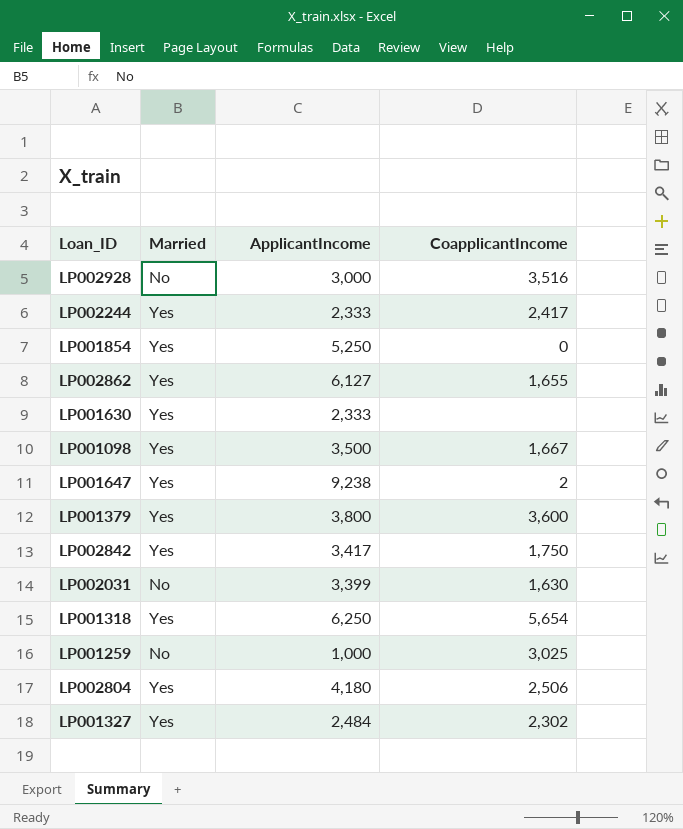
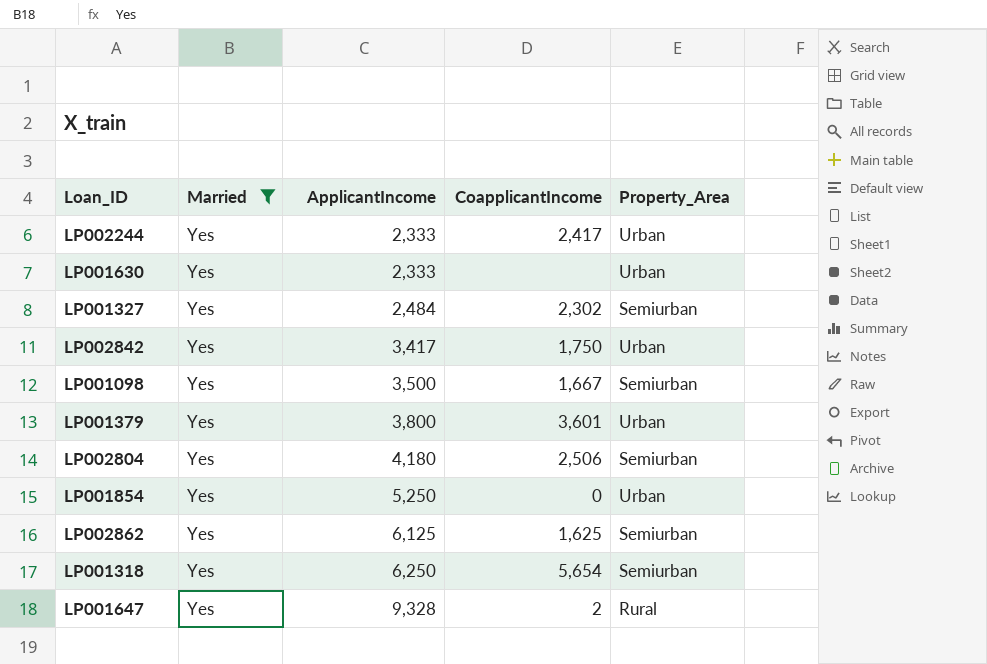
filter: none -> Married = Yes
row order: none -> ApplicantIncome ascending
column Property_Area | position: none -> 5
LP001379 | CoapplicantIncome: 3,600 -> 3,601
LP002862 | ApplicantIncome: 6,127 -> 6,125
LP002862 | CoapplicantIncome: 1,655 -> 1,625
LP001647 | ApplicantIncome: 9,238 -> 9,328

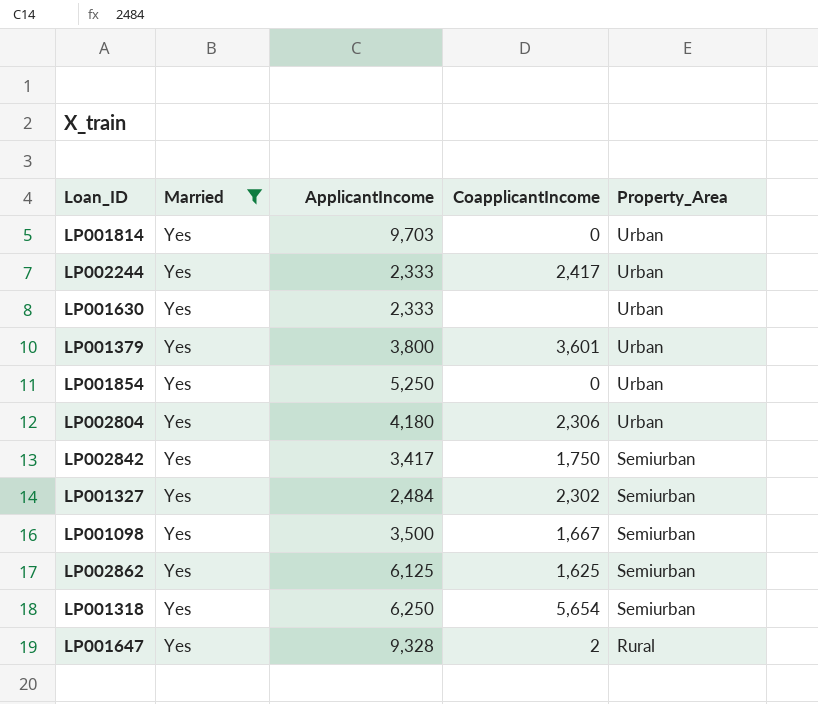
row order: ApplicantIncome ascending -> Property_Area descending
row LP001814: none -> Yes | 9,703 | 0 | Urban
LP002804 | CoapplicantIncome: 2,506 -> 2,306
LP002804 | Property_Area: Semiurban -> Urban
LP002842 | Property_Area: Urban -> Semiurban

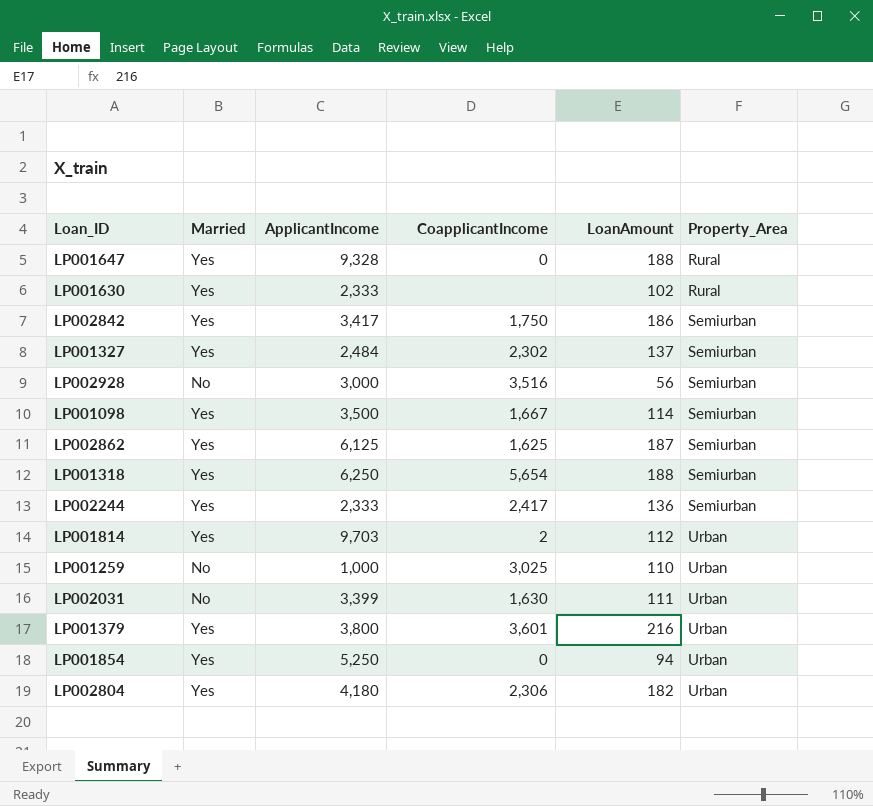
filter: Married = Yes -> none
row order: Property_Area descending -> Property_Area ascending
column LoanAmount | position: none -> 5
LP001647 | CoapplicantIncome: 2 -> 0
LP001630 | Property_Area: Urban -> Rural
LP002244 | Property_Area: Urban -> Semiurban
LP001814 | CoapplicantIncome: 0 -> 2

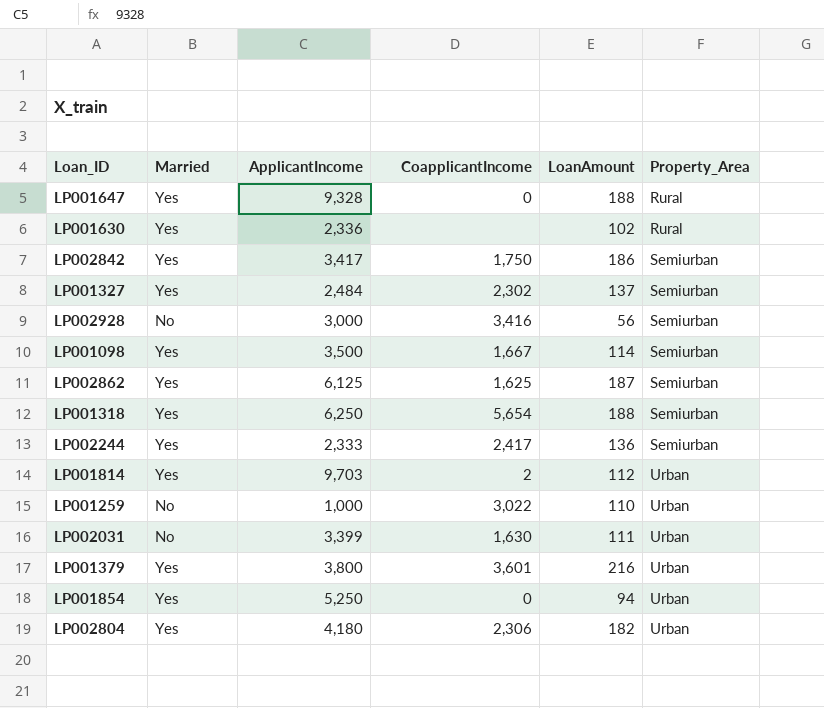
LP001630 | ApplicantIncome: 2,333 -> 2,336
LP002928 | CoapplicantIncome: 3,516 -> 3,416
LP001259 | CoapplicantIncome: 3,025 -> 3,022

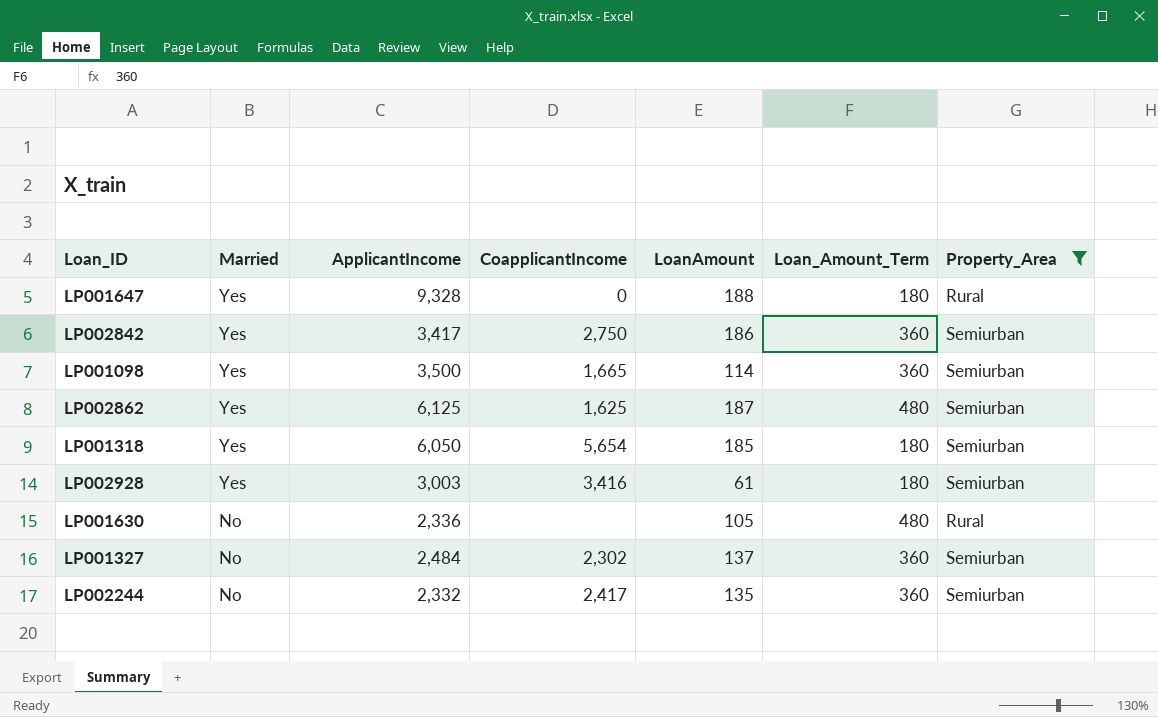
filter: none -> Property_Area != Urban
row order: Property_Area ascending -> Married descending
column Loan_Amount_Term | position: none -> 6
LP002842 | CoapplicantIncome: 1,750 -> 2,750
LP001098 | CoapplicantIncome: 1,667 -> 1,665
LP001318 | ApplicantIncome: 6,250 -> 6,050
LP001318 | LoanAmount: 188 -> 185
LP002928 | Married: No -> Yes
LP002928 | ApplicantIncome: 3,000 -> 3,003
LP002928 | LoanAmount: 56 -> 61
LP001630 | Married: Yes -> No
LP001630 | LoanAmount: 102 -> 105
LP001327 | Married: Yes -> No
LP002244 | Married: Yes -> No
LP002244 | ApplicantIncome: 2,333 -> 2,332
LP002244 | LoanAmount: 136 -> 135

